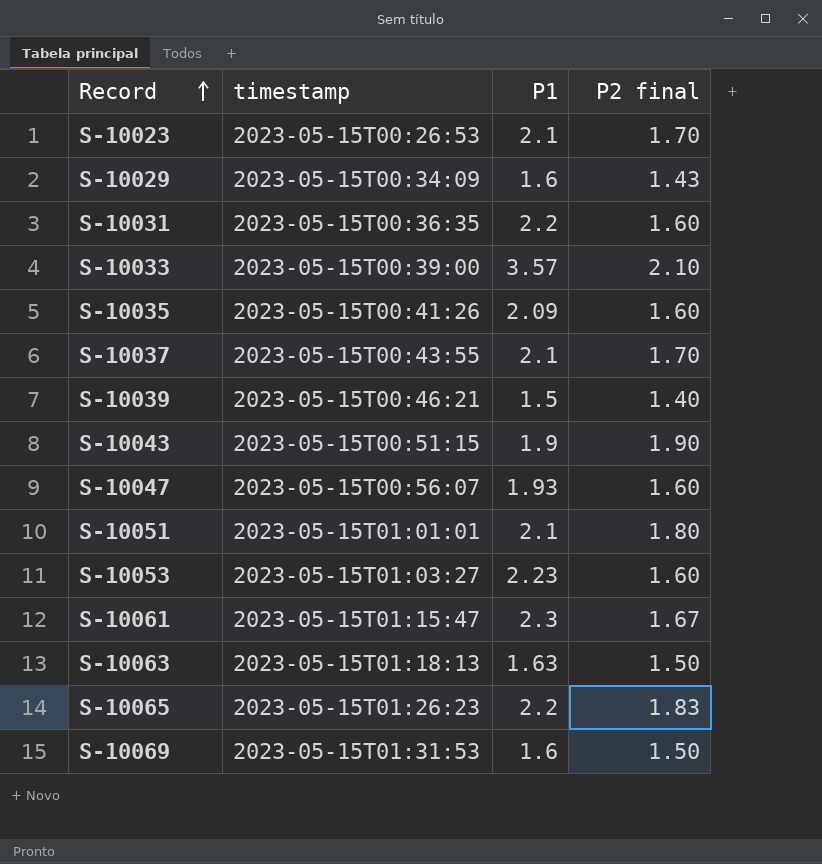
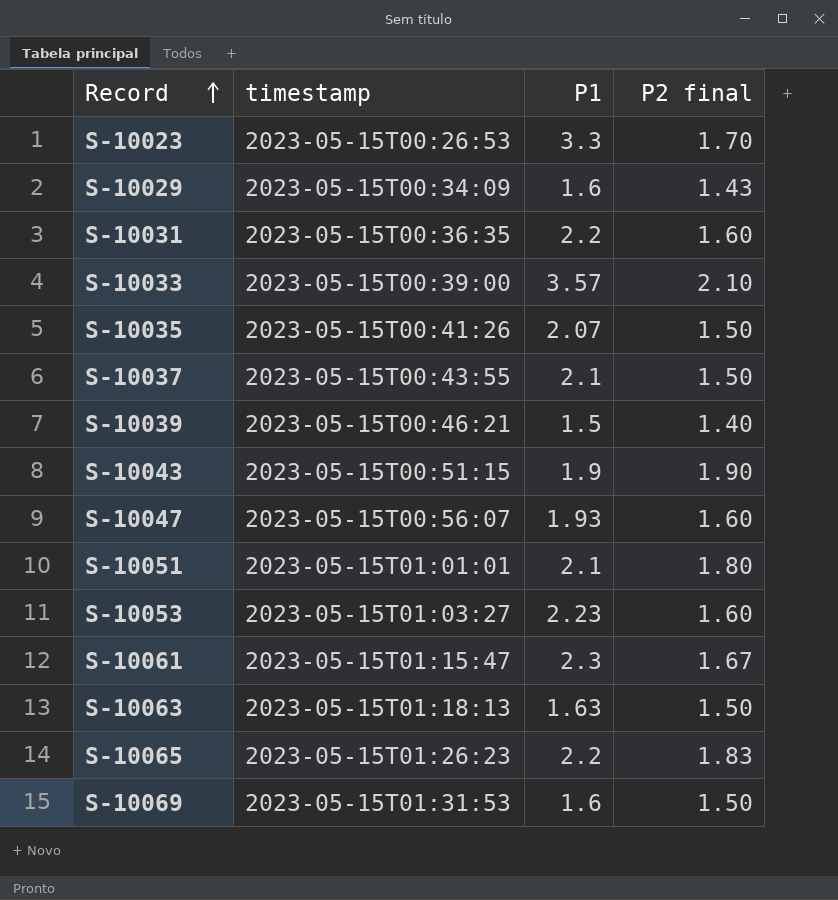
S-10023 | P1: 2.1 -> 3.3
S-10035 | P1: 2.09 -> 2.07
S-10035 | P2 final: 1.60 -> 1.50
S-10037 | P2 final: 1.70 -> 1.50

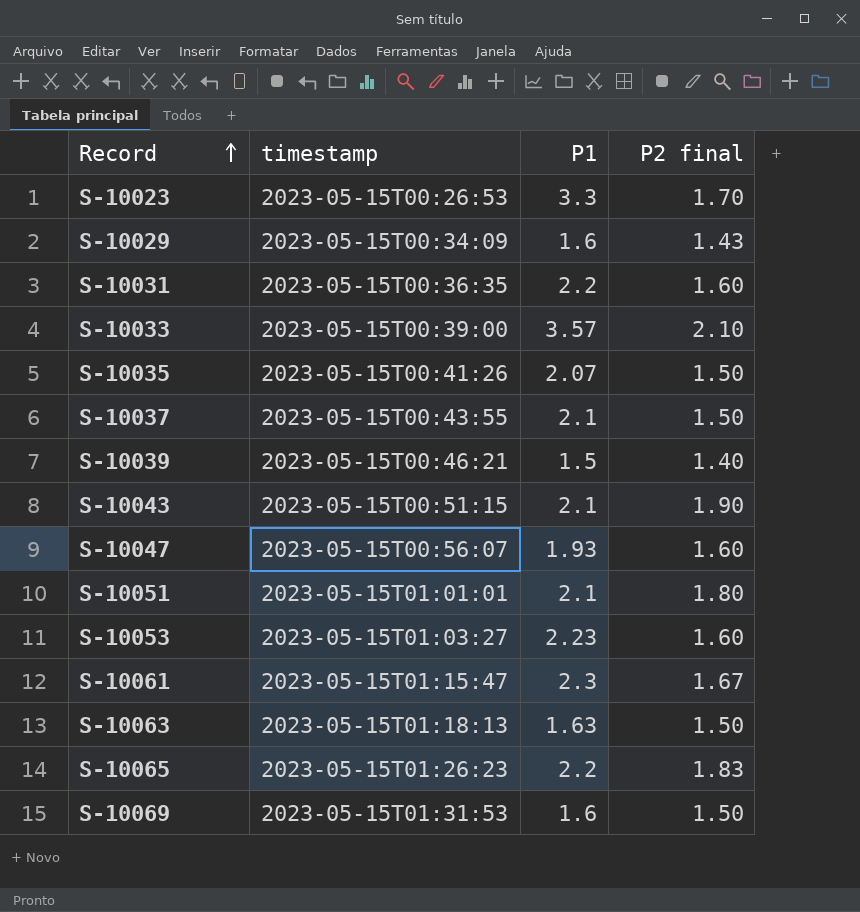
S-10043 | P1: 1.9 -> 2.1

